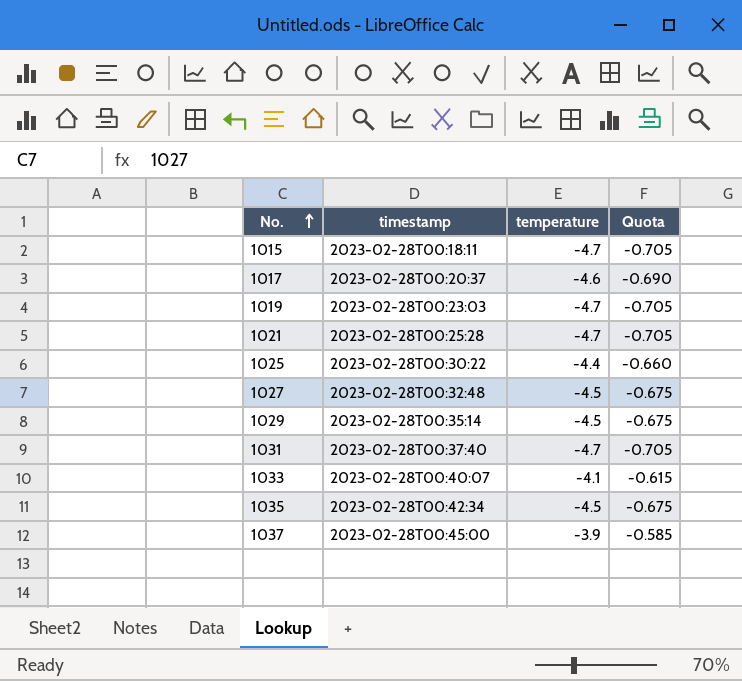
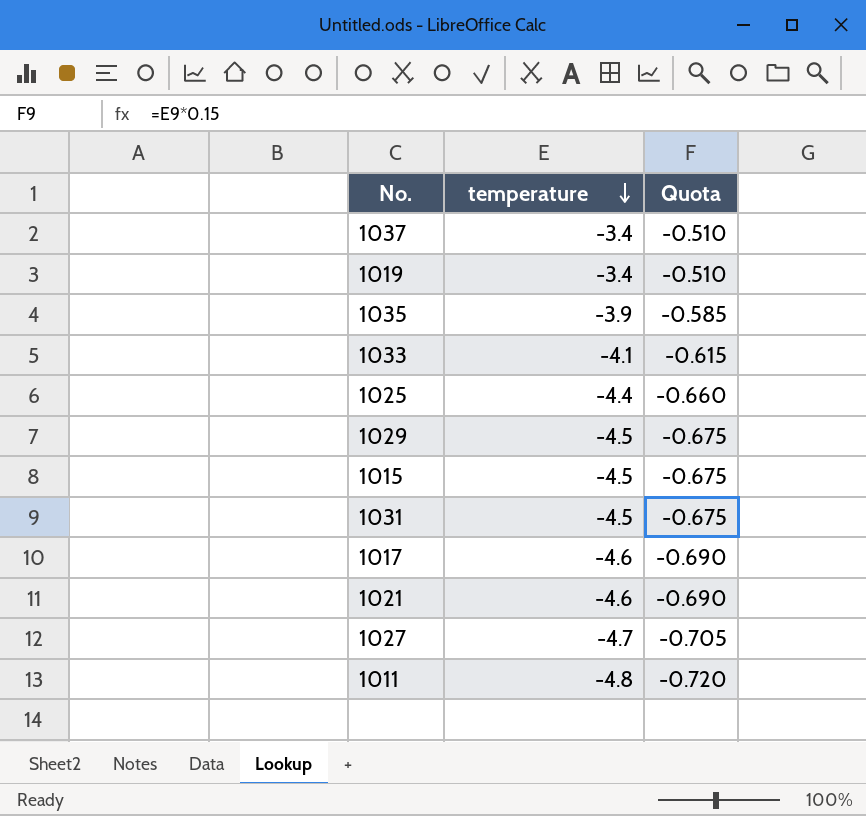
row order: No. ascending -> temperature descending
column timestamp | position: 2 -> none
1037 | temperature: -3.9 -> -3.4
1037 | Quota: -0.585 -> -0.510
1019 | temperature: -4.7 -> -3.4
1019 | Quota: -0.705 -> -0.510
1035 | temperature: -4.5 -> -3.9
1035 | Quota: -0.675 -> -0.585
1015 | temperature: -4.7 -> -4.5
1015 | Quota: -0.705 -> -0.675
1031 | temperature: -4.7 -> -4.5
1031 | Quota: -0.705 -> -0.675
1021 | temperature: -4.7 -> -4.6
1021 | Quota: -0.705 -> -0.690
1027 | temperature: -4.5 -> -4.7
1027 | Quota: -0.675 -> -0.705
row 1011: none -> -4.8 | -0.720

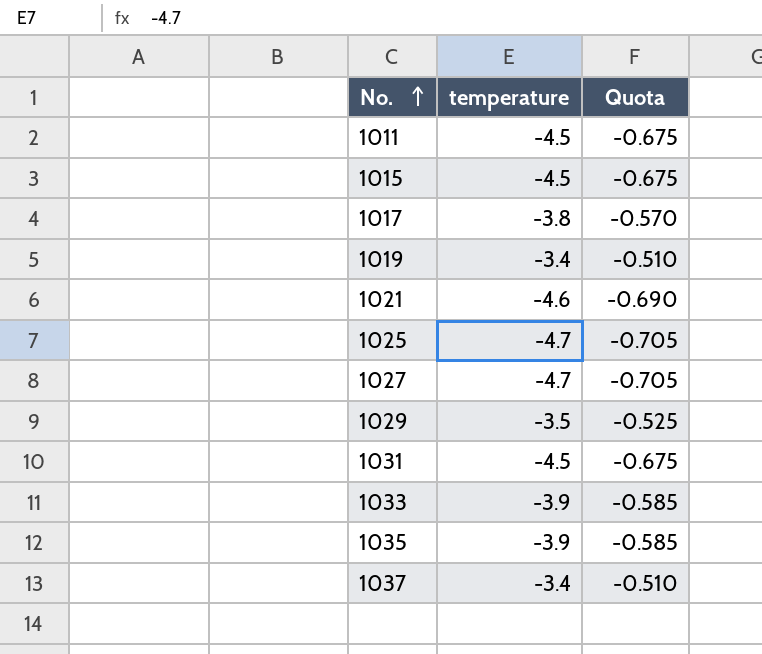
row order: temperature descending -> No. ascending
1011 | temperature: -4.8 -> -4.5
1011 | Quota: -0.720 -> -0.675
1017 | temperature: -4.6 -> -3.8
1017 | Quota: -0.690 -> -0.570
1025 | temperature: -4.4 -> -4.7
1025 | Quota: -0.660 -> -0.705
1029 | temperature: -4.5 -> -3.5
1029 | Quota: -0.675 -> -0.525
1033 | temperature: -4.1 -> -3.9
1033 | Quota: -0.615 -> -0.585

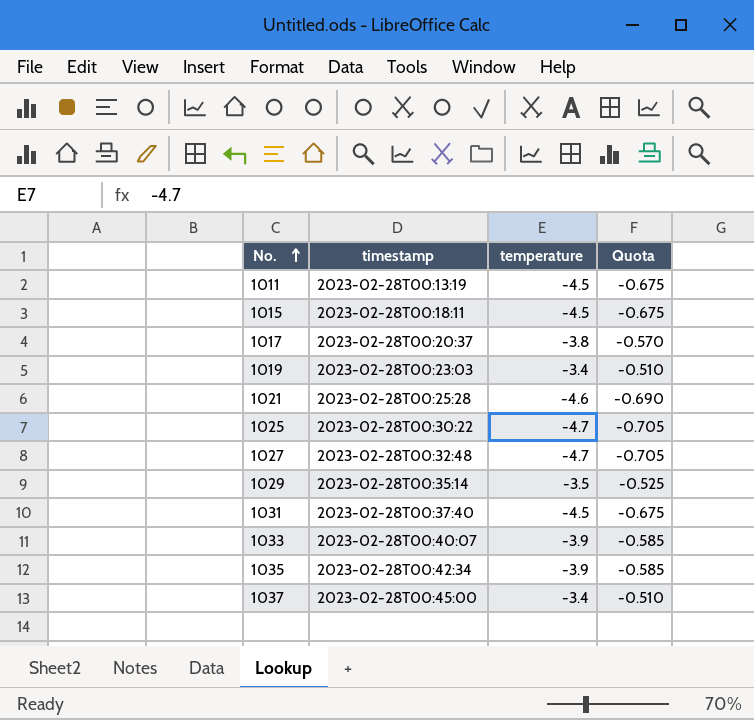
column timestamp | position: none -> 2

